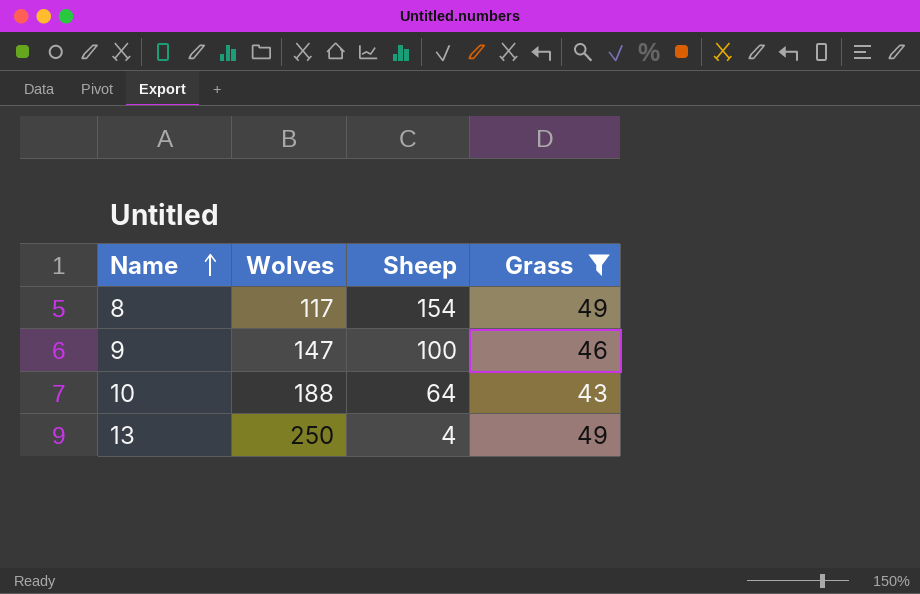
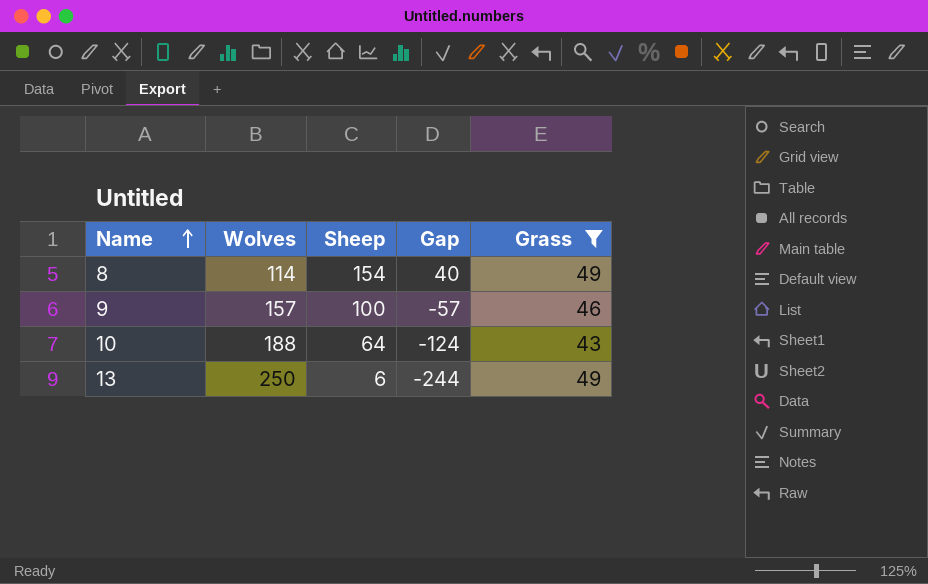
column Gap | formula: none -> [Sheep] - [Wolves]
8 | Wolves: 117 -> 114
9 | Wolves: 147 -> 157
13 | Sheep: 4 -> 6

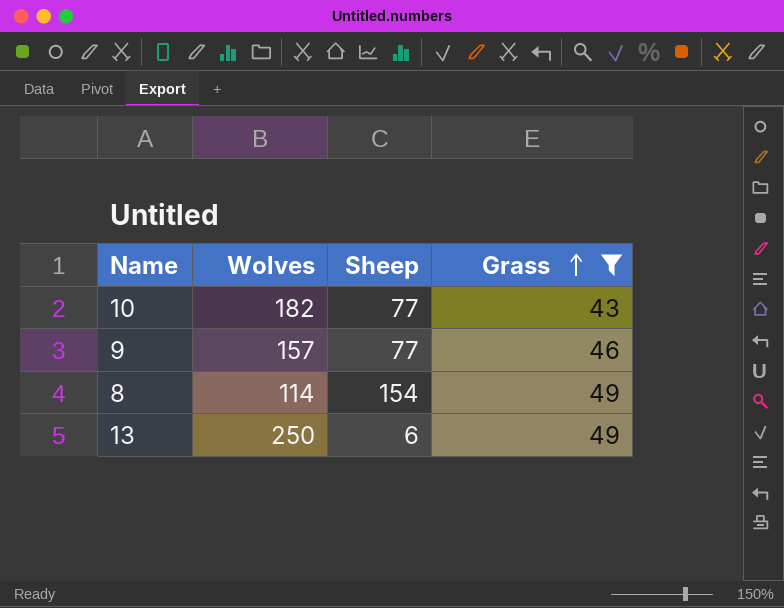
row order: Name ascending -> Grass ascending
column Gap | formula: [Sheep] - [Wolves] -> none
10 | Wolves: 188 -> 182
10 | Sheep: 64 -> 77
9 | Sheep: 100 -> 77

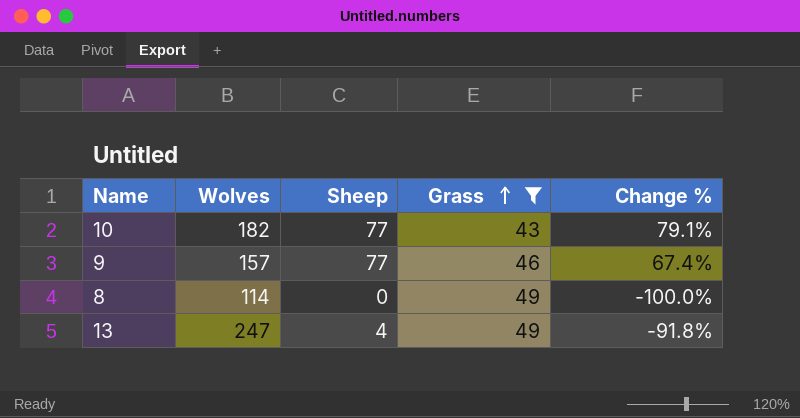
column Change % | formula: none -> ([Sheep] - [Grass]) / [Grass]
8 | Sheep: 154 -> 0
13 | Wolves: 250 -> 247
13 | Sheep: 6 -> 4

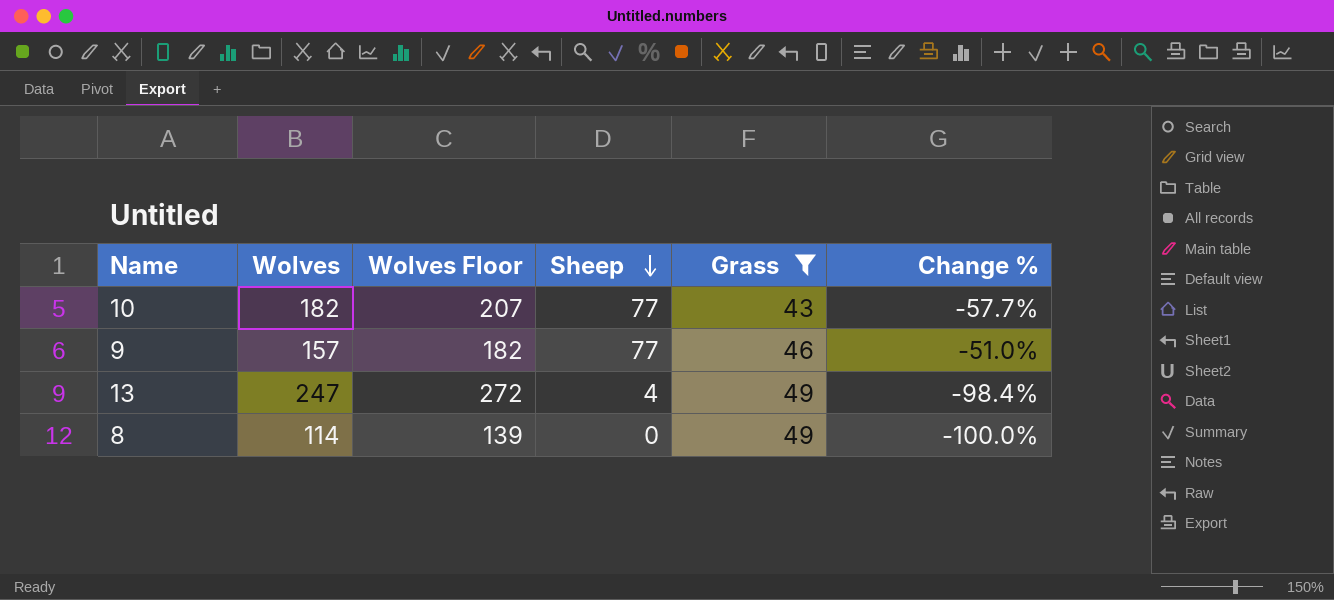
row order: Grass ascending -> Sheep descending
column Wolves Floor | formula: none -> [Wolves] + 25
column Change % | formula: ([Sheep] - [Grass]) / [Grass] -> ([Sheep] - [Wolves]) / [Wolves]

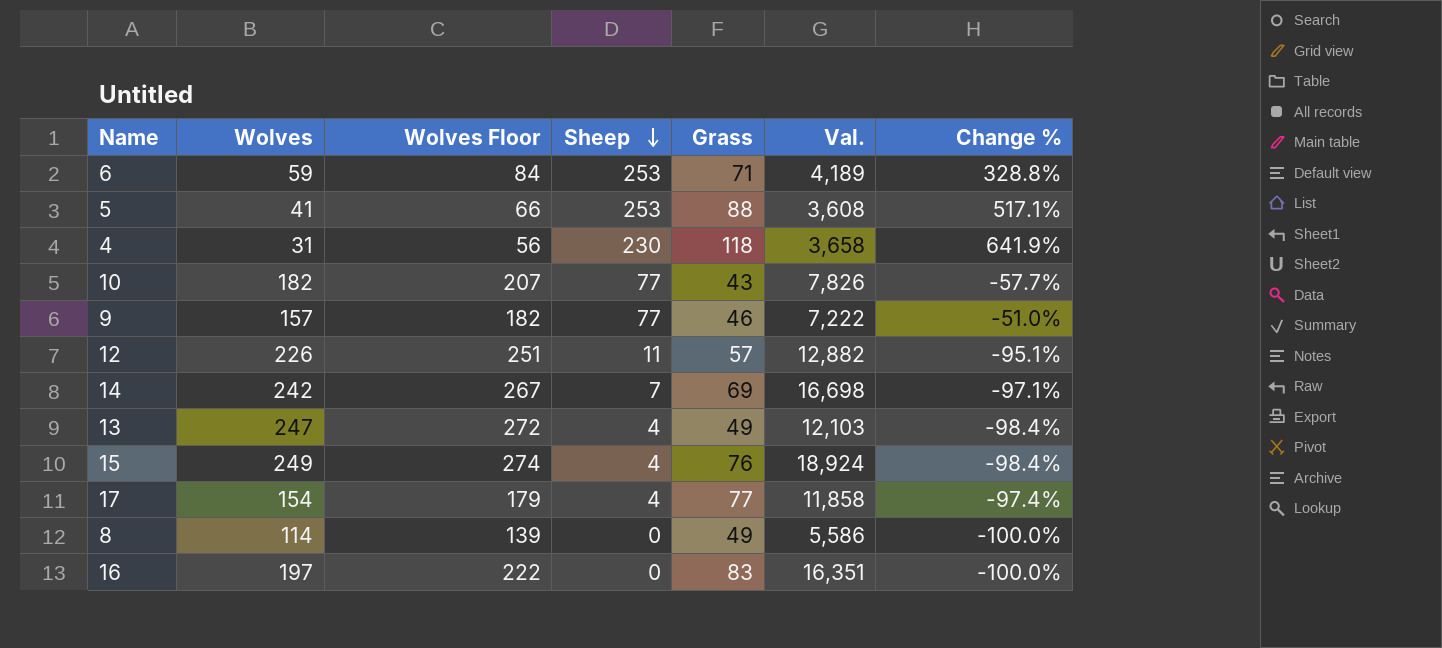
filter: Grass <= 49 -> none
column Val. | formula: none -> [Wolves] * [Grass]

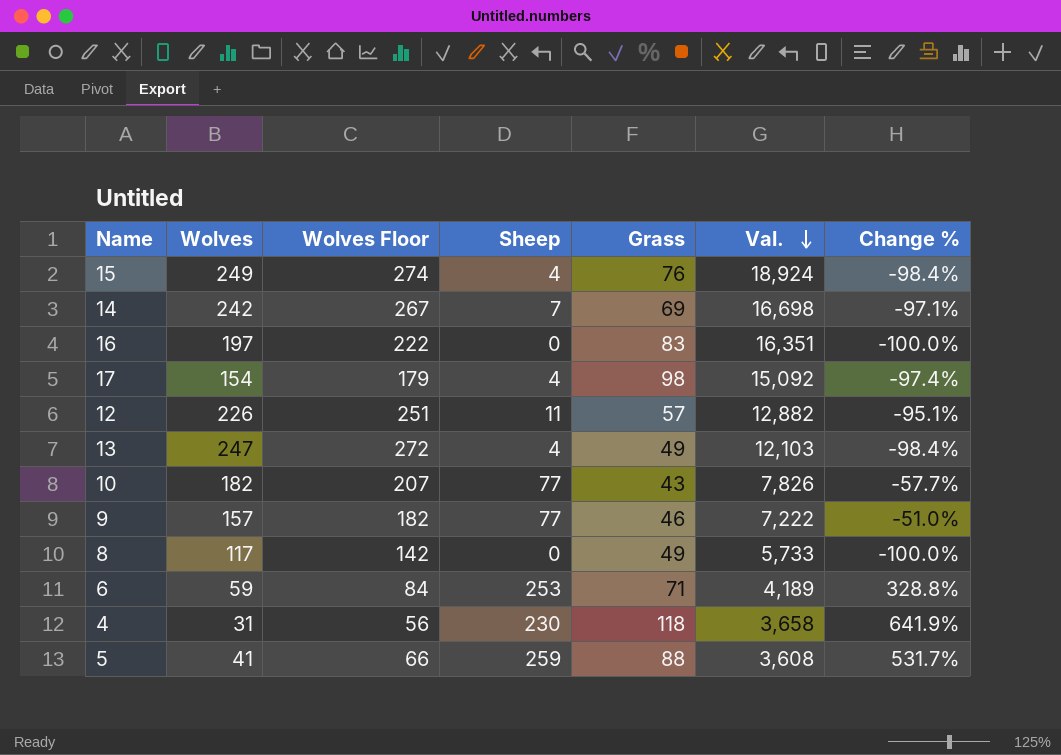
row order: Sheep descending -> Val. descending
17 | Grass: 77 -> 98
17 | Val.: 11,858 -> 15,092
8 | Wolves: 114 -> 117
8 | Wolves Floor: 139 -> 142
8 | Val.: 5,586 -> 5,733
5 | Sheep: 253 -> 259
5 | Change %: 517.1% -> 531.7%

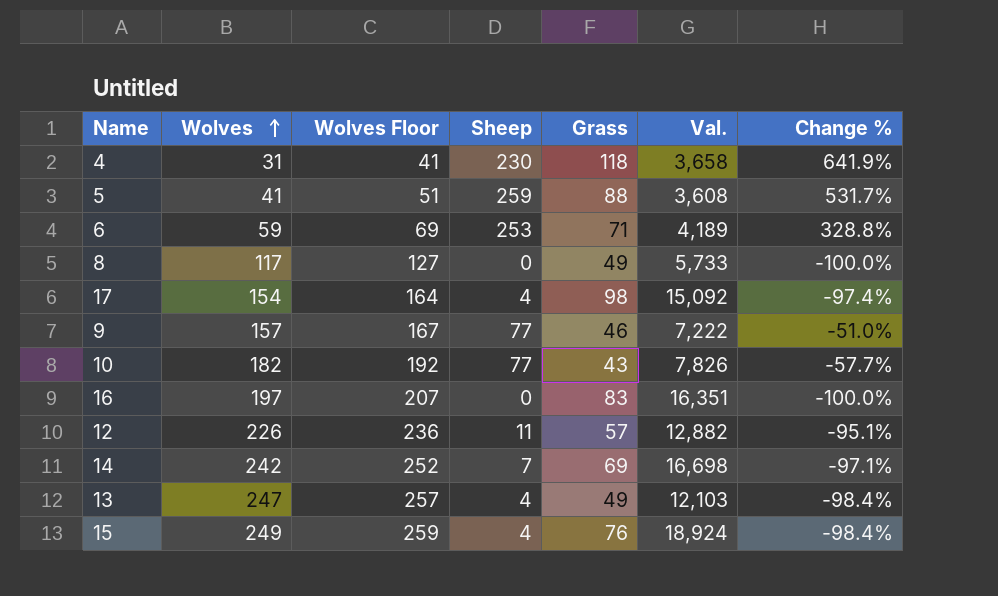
row order: Val. descending -> Wolves ascending
column Wolves Floor | formula: [Wolves] + 25 -> [Wolves] + 10

